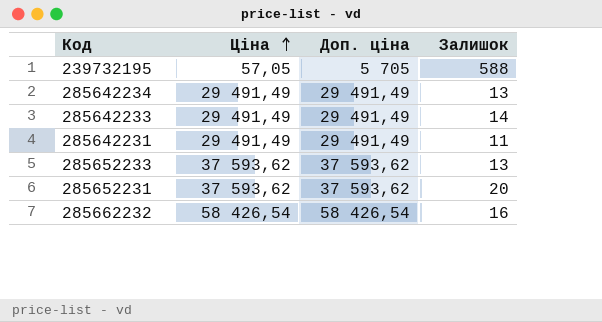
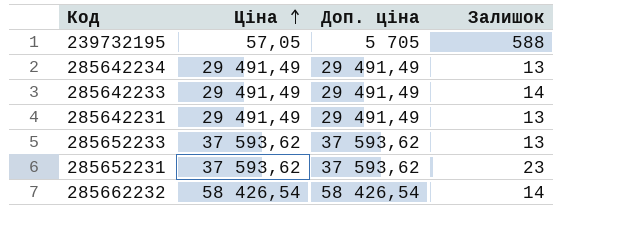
285642231 | Залишок: 11 -> 13
285652231 | Залишок: 20 -> 23
285662232 | Залишок: 16 -> 14

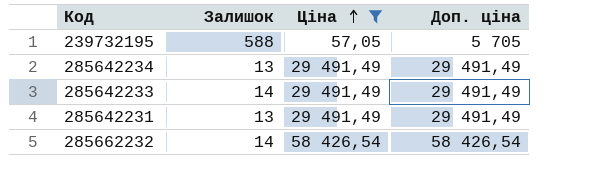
filter: none -> Ціна != 37 593,62
column Залишок | position: 4 -> 2

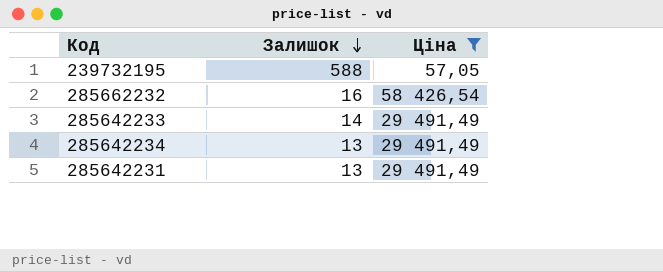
row order: Ціна ascending -> Залишок descending
column Доп. ціна | position: 4 -> none
285662232 | Залишок: 14 -> 16

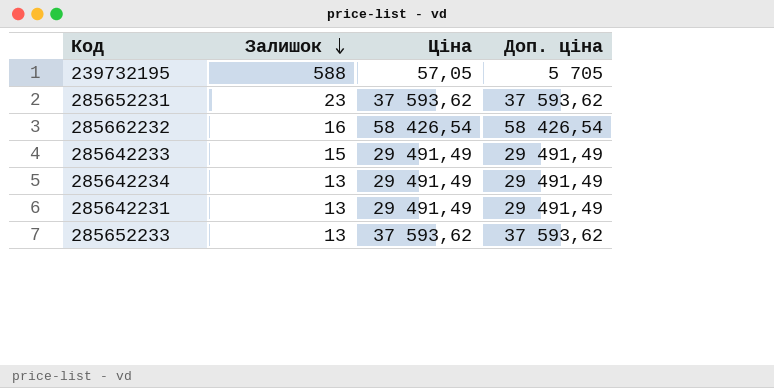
filter: Ціна != 37 593,62 -> none
column Доп. ціна | position: none -> 4
285642233 | Залишок: 14 -> 15

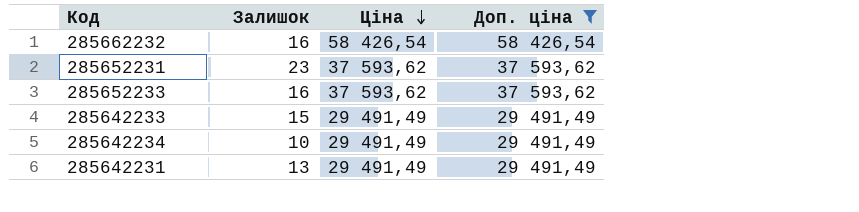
filter: none -> Доп. ціна != 5 705
row order: Залишок descending -> Ціна descending
285652233 | Залишок: 13 -> 16
285642234 | Залишок: 13 -> 10

